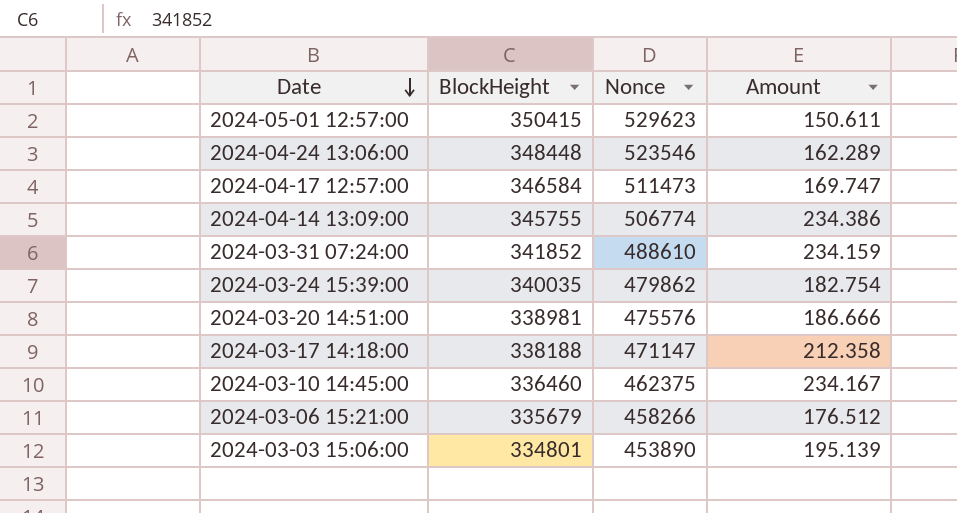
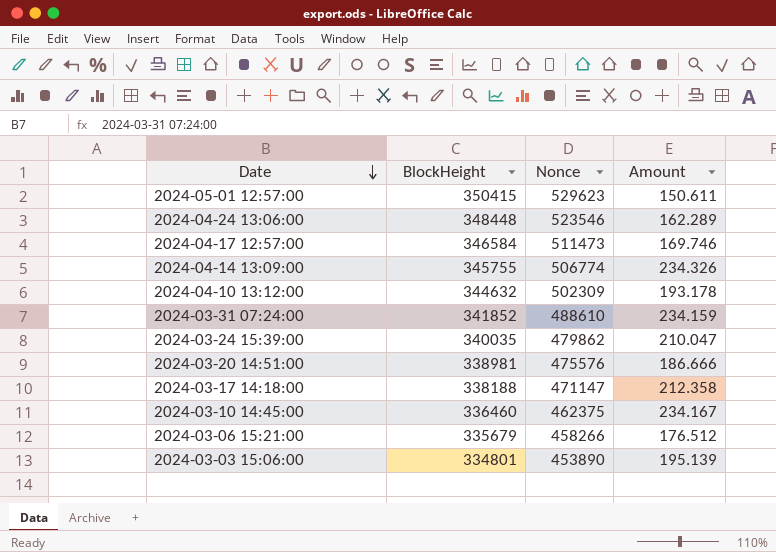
2024-04-17 12:57:00 | Amount: 169.747 -> 169.746
2024-04-14 13:09:00 | Amount: 234.386 -> 234.326
row 2024-04-10 13:12:00: none -> 344632 | 502309 | 193.178
2024-03-24 15:39:00 | Amount: 182.754 -> 210.047

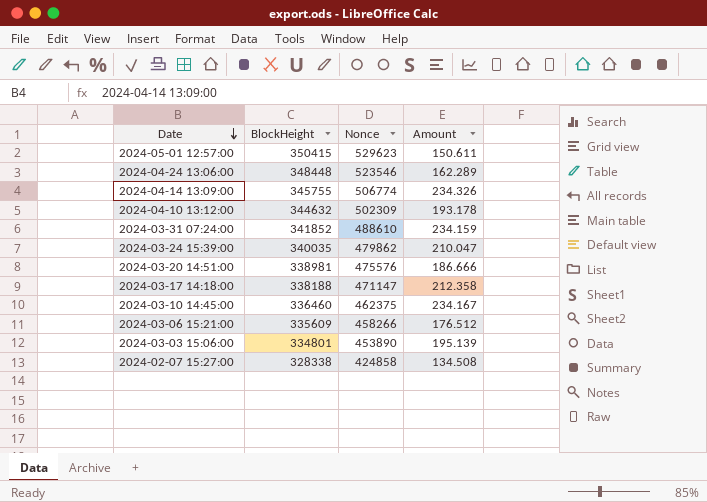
row 2024-04-17 12:57:00: 346584 | 511473 | 169.746 -> none
2024-03-06 15:21:00 | BlockHeight: 335679 -> 335609
row 2024-02-07 15:27:00: none -> 328338 | 424858 | 134.508

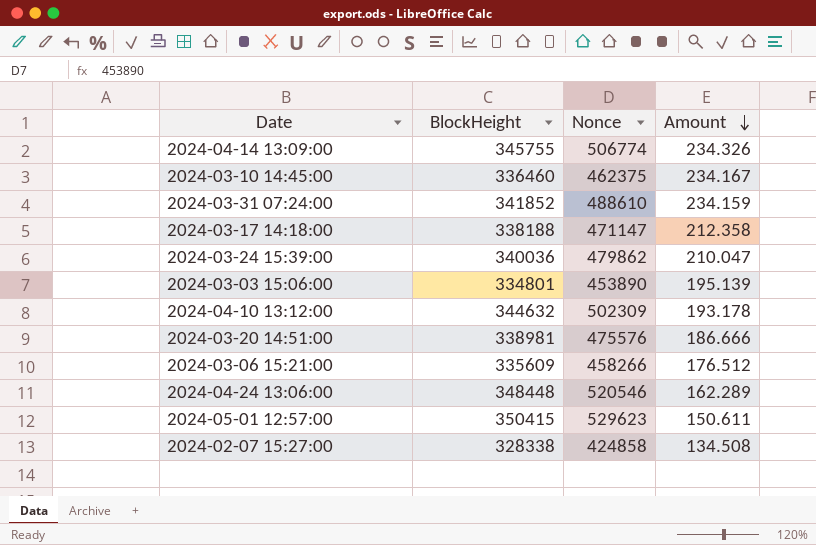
row order: Date descending -> Amount descending
2024-03-24 15:39:00 | BlockHeight: 340035 -> 340036
2024-04-24 13:06:00 | Nonce: 523546 -> 520546

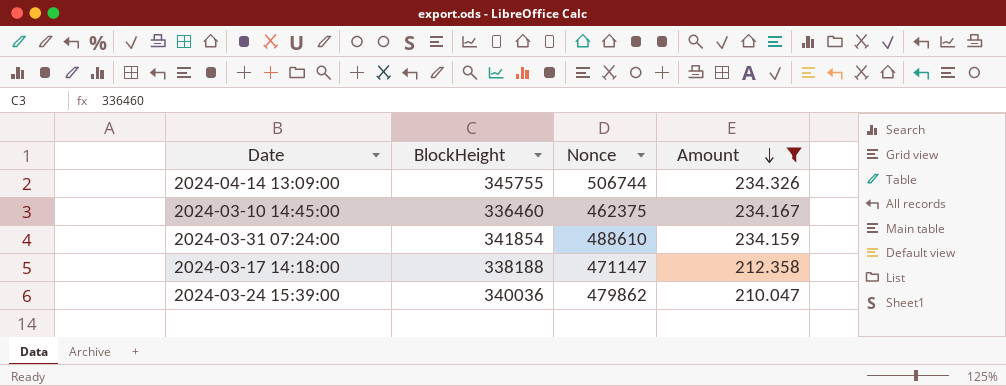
filter: none -> Amount >= 210.047
2024-04-14 13:09:00 | Nonce: 506774 -> 506744
2024-03-31 07:24:00 | BlockHeight: 341852 -> 341854

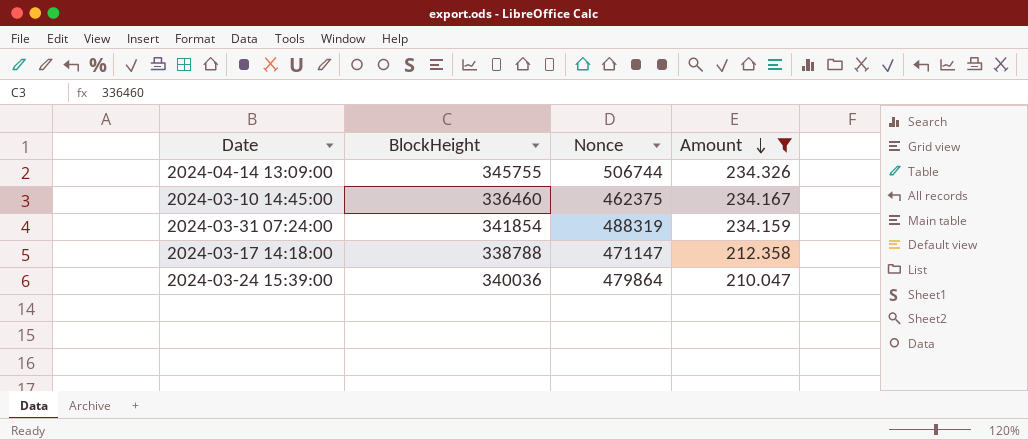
2024-03-31 07:24:00 | Nonce: 488610 -> 488319
2024-03-17 14:18:00 | BlockHeight: 338188 -> 338788
2024-03-24 15:39:00 | Nonce: 479862 -> 479864

